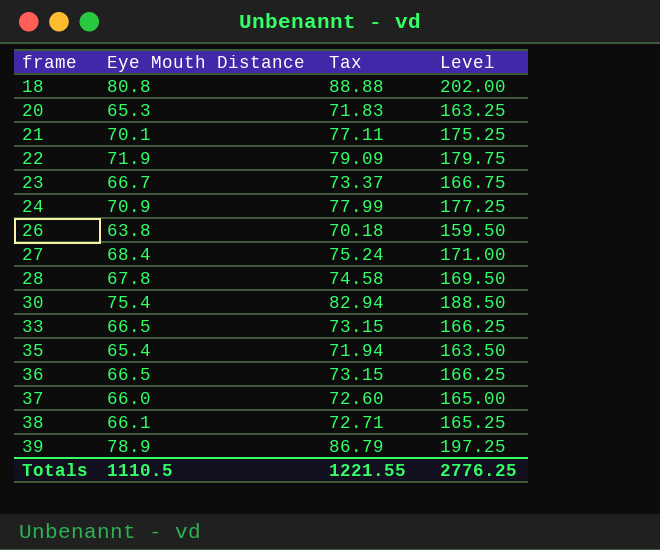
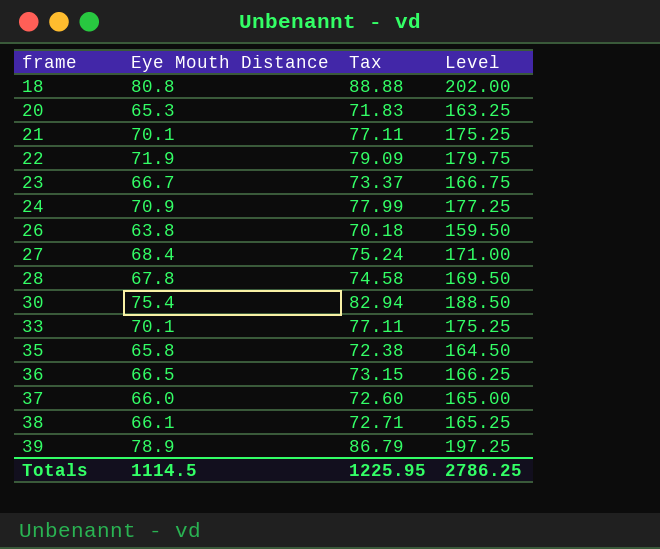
33 | Eye Mouth Distance: 66.5 -> 70.1
33 | Tax: 73.15 -> 77.11
33 | Level: 166.25 -> 175.25
35 | Eye Mouth Distance: 65.4 -> 65.8
35 | Tax: 71.94 -> 72.38
35 | Level: 163.50 -> 164.50
Totals | Eye Mouth Distance: 1110.5 -> 1114.5
Totals | Tax: 1221.55 -> 1225.95
Totals | Level: 2776.25 -> 2786.25

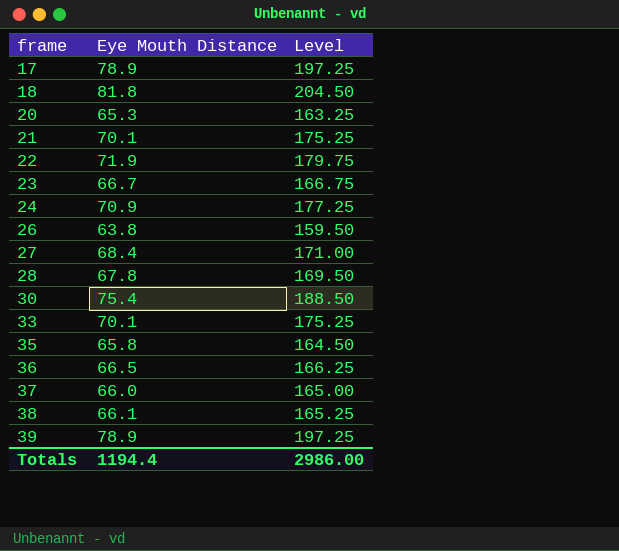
column Tax | formula: [Eye Mouth Distance] * 1.1 -> none
row 17: none -> 78.9 | 197.25
18 | Eye Mouth Distance: 80.8 -> 81.8
18 | Level: 202.00 -> 204.50
Totals | Eye Mouth Distance: 1114.5 -> 1194.4
Totals | Level: 2786.25 -> 2986.00

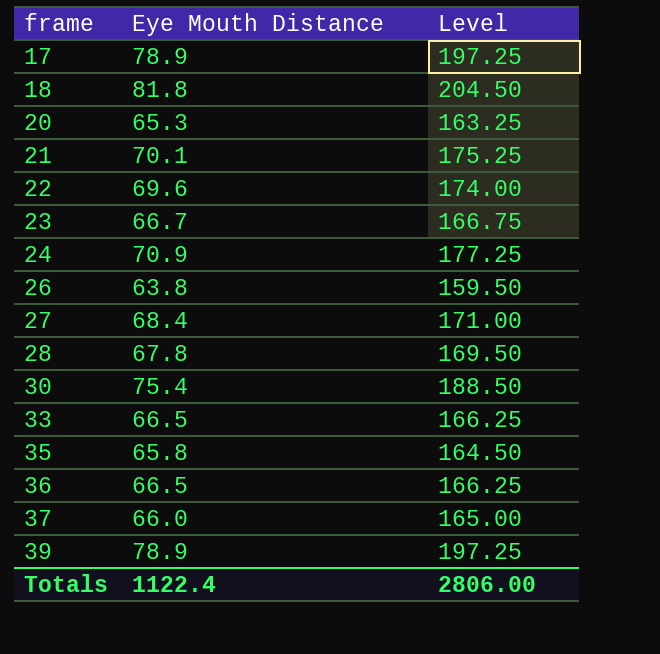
row 38: 66.1 | 165.25 -> none
22 | Eye Mouth Distance: 71.9 -> 69.6
22 | Level: 179.75 -> 174.00
33 | Eye Mouth Distance: 70.1 -> 66.5
33 | Level: 175.25 -> 166.25
Totals | Eye Mouth Distance: 1194.4 -> 1122.4
Totals | Level: 2986.00 -> 2806.00

